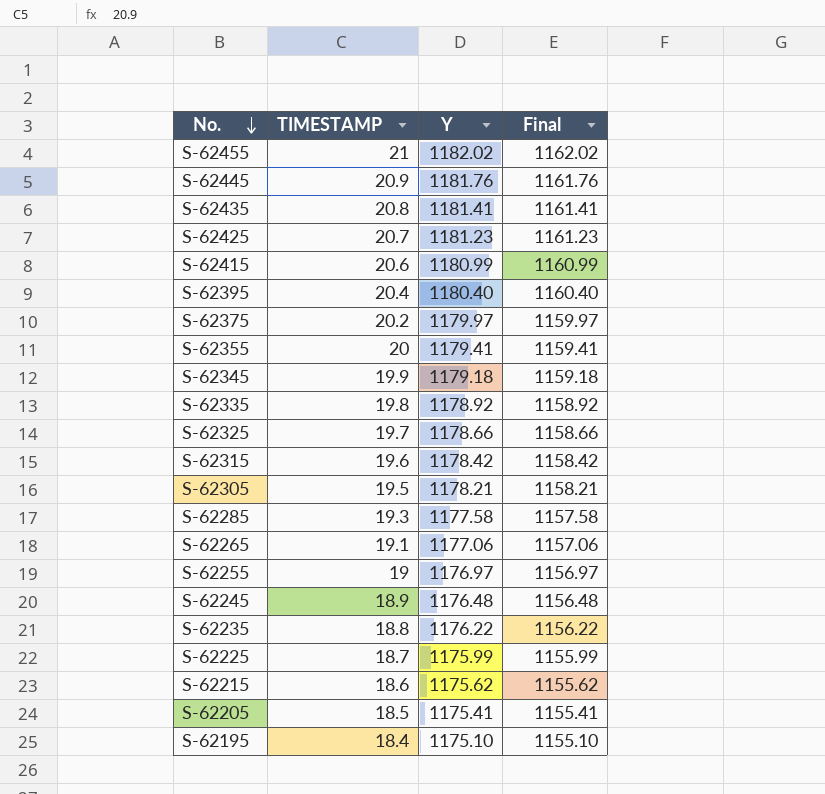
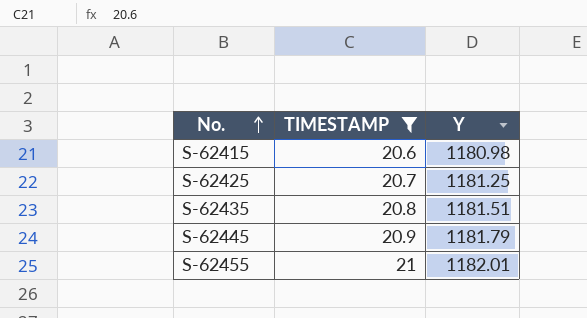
filter: none -> TIMESTAMP >= 20.6
row order: No. descending -> No. ascending
column Final | formula: [Y] - 20 -> none
S-62415 | Y: 1180.99 -> 1180.98
S-62425 | Y: 1181.23 -> 1181.25
S-62435 | Y: 1181.41 -> 1181.51
S-62445 | Y: 1181.76 -> 1181.79
S-62455 | Y: 1182.02 -> 1182.01

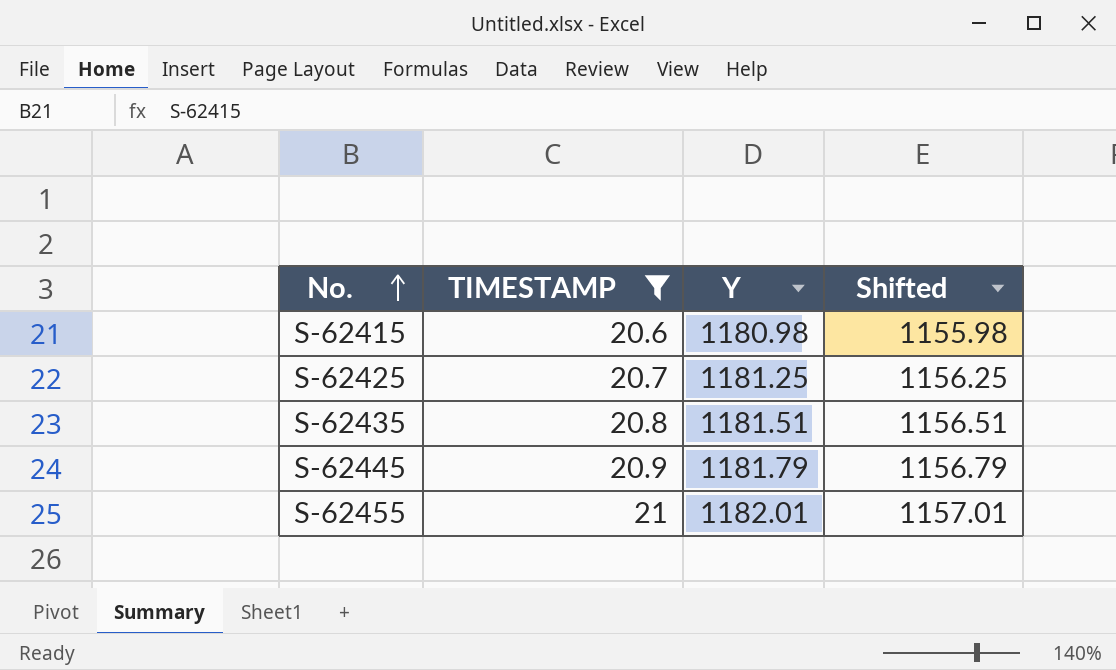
column Shifted | formula: none -> [Y] - 25

